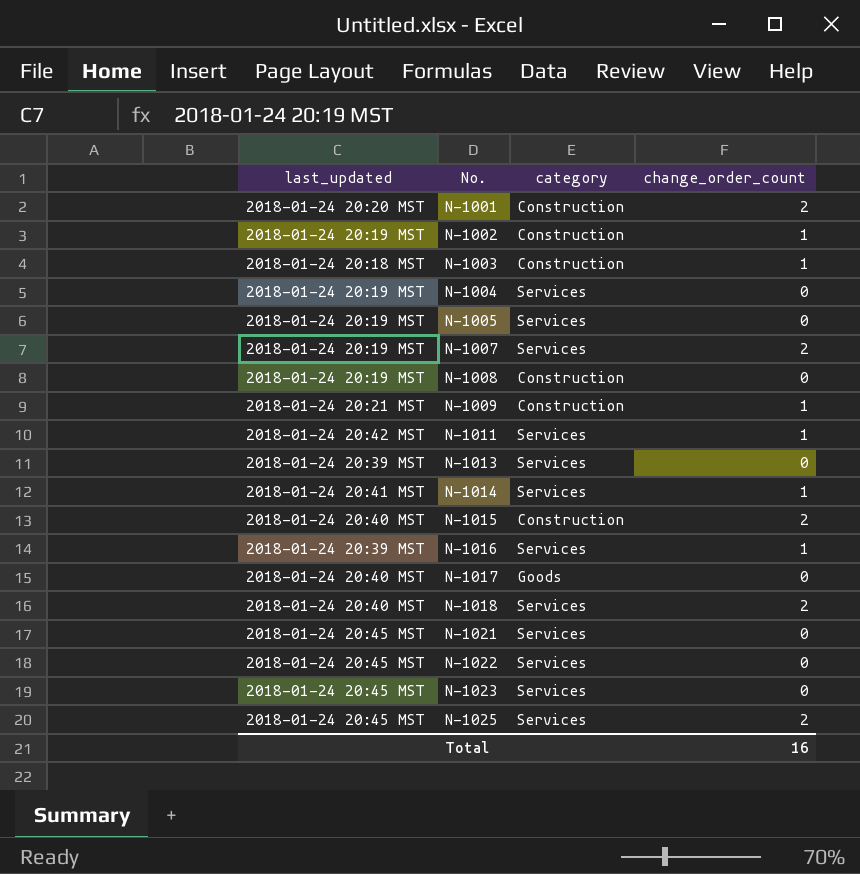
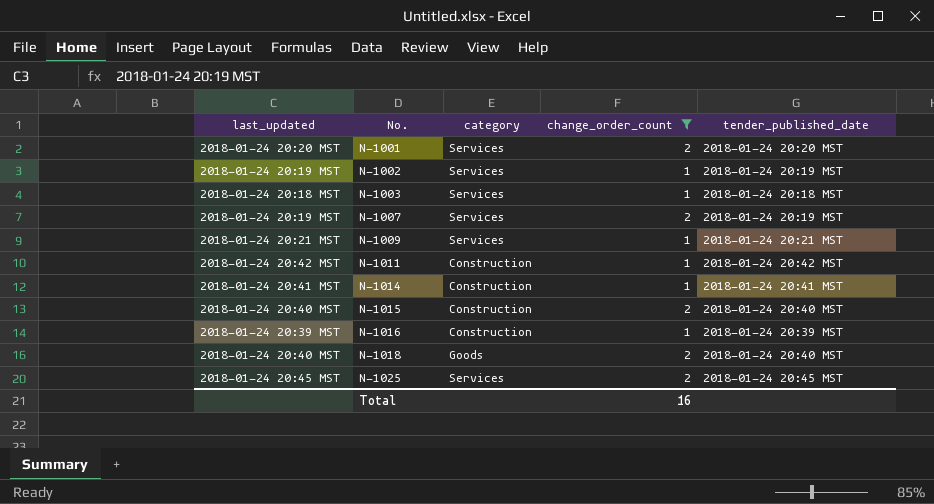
filter: none -> change_order_count != 0
column tender_published_date | position: none -> 5
N-1001 | category: Construction -> Services
N-1002 | category: Construction -> Services
N-1003 | category: Construction -> Services
N-1009 | category: Construction -> Services
N-1011 | category: Services -> Construction
N-1014 | category: Services -> Construction
N-1016 | category: Services -> Construction
N-1018 | category: Services -> Goods

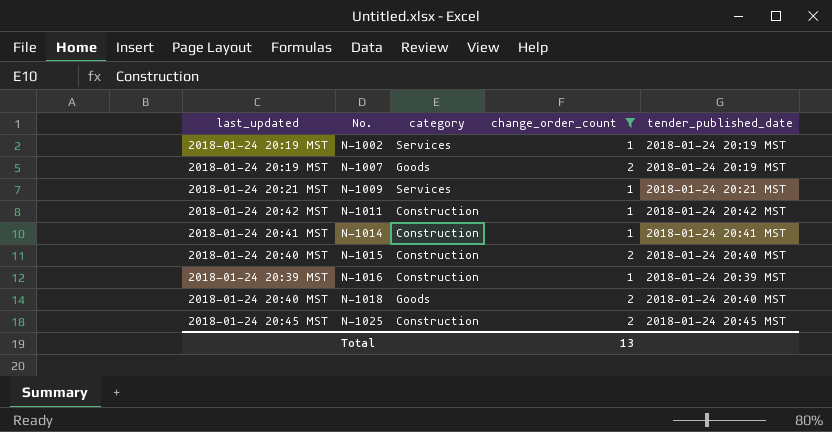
row N-1001: 2018-01-24 20:20 MST | Services | 2 | 2018-01-24 20:20 MST -> none
row N-1003: 2018-01-24 20:18 MST | Services | 1 | 2018-01-24 20:18 MST -> none
N-1007 | category: Services -> Goods
N-1025 | category: Services -> Construction
Total | change_order_count: 16 -> 13

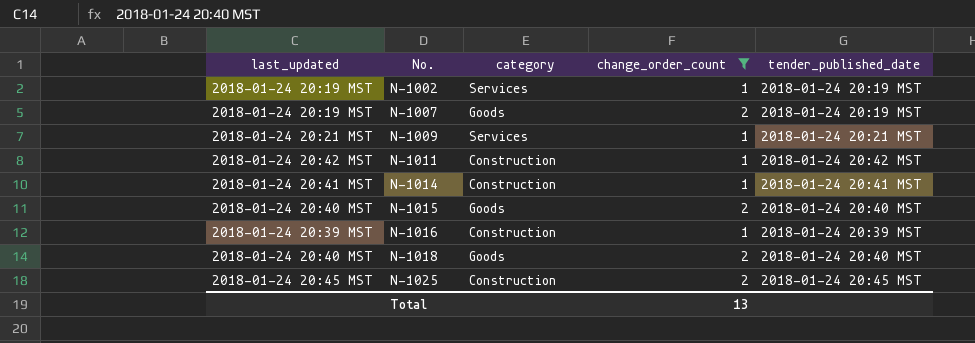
N-1015 | category: Construction -> Goods

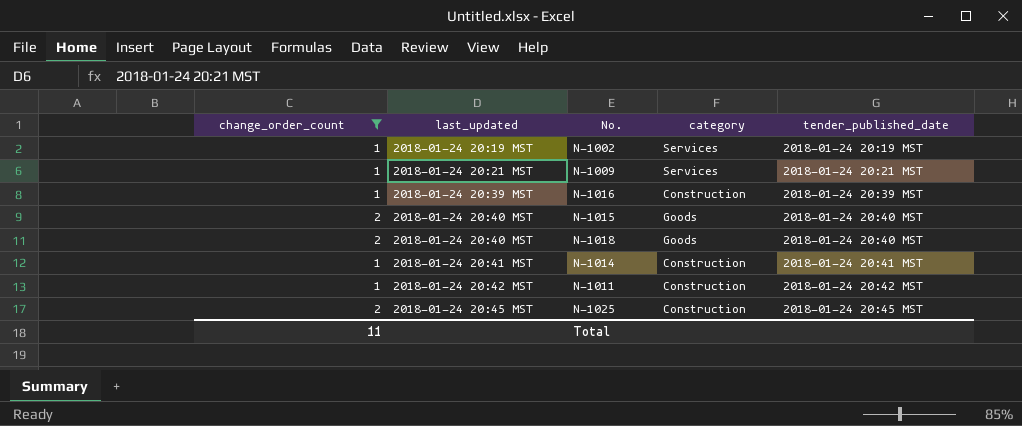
row order: No. ascending -> last_updated ascending
column change_order_count | position: 4 -> 1
row N-1007: 2018-01-24 20:19 MST | Goods | 2 | 2018-01-24 20:19 MST -> none
Total | change_order_count: 13 -> 11

